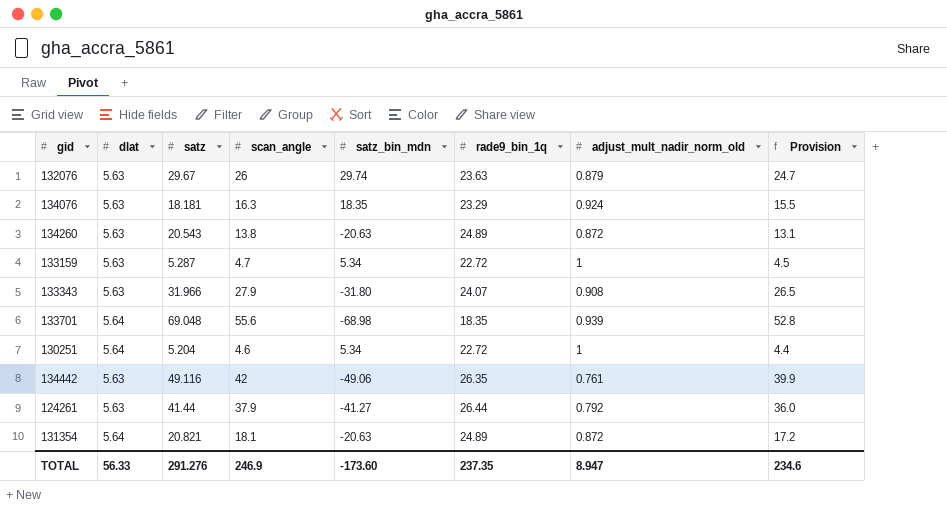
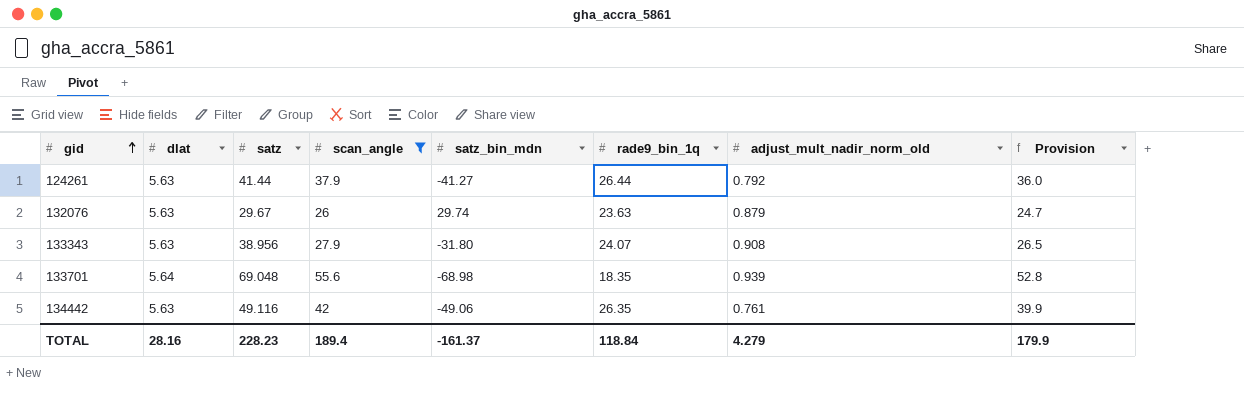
filter: none -> scan_angle >= 26
row order: none -> gid ascending
133343 | satz: 31.966 -> 38.956
TOTAL | dlat: 56.33 -> 28.16
TOTAL | satz: 291.276 -> 228.23
TOTAL | scan_angle: 246.9 -> 189.4
TOTAL | satz_bin_mdn: -173.60 -> -161.37
TOTAL | rade9_bin_1q: 237.35 -> 118.84
TOTAL | adjust_mult_nadir_norm_old: 8.947 -> 4.279
TOTAL | Provision: 234.6 -> 179.9

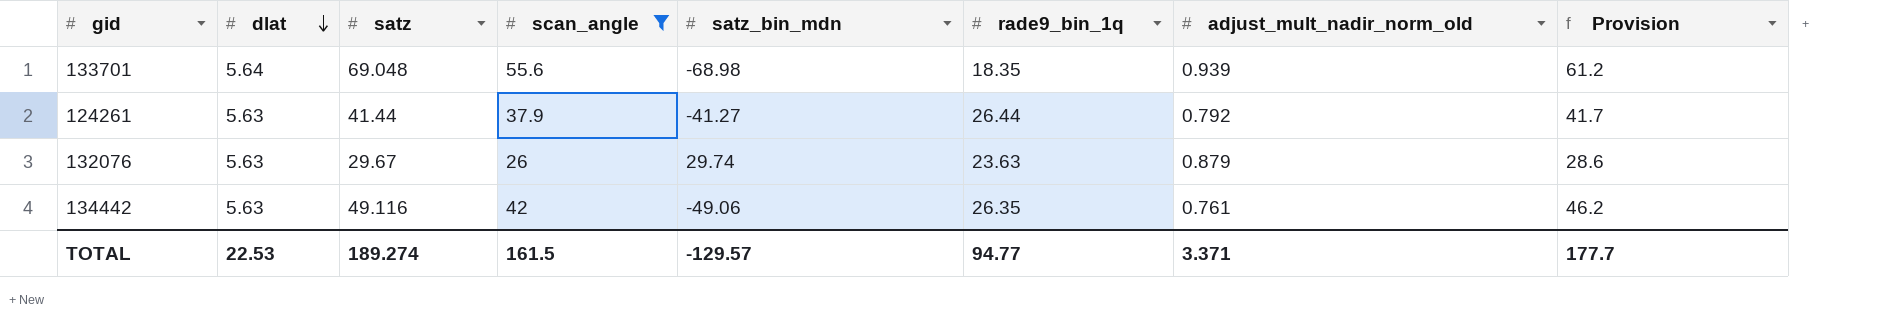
row order: gid ascending -> dlat descending
column Provision | formula: [scan_angle] * 0.95 -> [scan_angle] * 1.1
row 133343: 5.63 | 38.956 | 27.9 | -31.80 | 24.07 | 0.908 | 26.5 -> none
TOTAL | dlat: 28.16 -> 22.53
TOTAL | satz: 228.23 -> 189.274
TOTAL | scan_angle: 189.4 -> 161.5
TOTAL | satz_bin_mdn: -161.37 -> -129.57
TOTAL | rade9_bin_1q: 118.84 -> 94.77
TOTAL | adjust_mult_nadir_norm_old: 4.279 -> 3.371
TOTAL | Provision: 179.9 -> 177.7

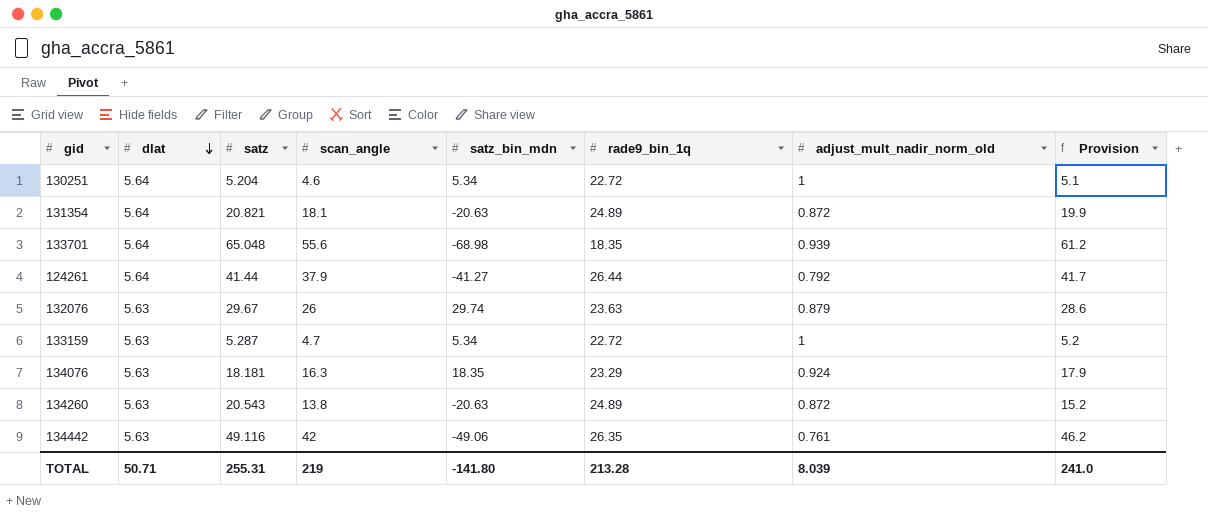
filter: scan_angle >= 26 -> none
133701 | satz: 69.048 -> 65.048
124261 | dlat: 5.63 -> 5.64
TOTAL | dlat: 22.53 -> 50.71
TOTAL | satz: 189.274 -> 255.31
TOTAL | scan_angle: 161.5 -> 219
TOTAL | satz_bin_mdn: -129.57 -> -141.80
TOTAL | rade9_bin_1q: 94.77 -> 213.28
TOTAL | adjust_mult_nadir_norm_old: 3.371 -> 8.039
TOTAL | Provision: 177.7 -> 241.0

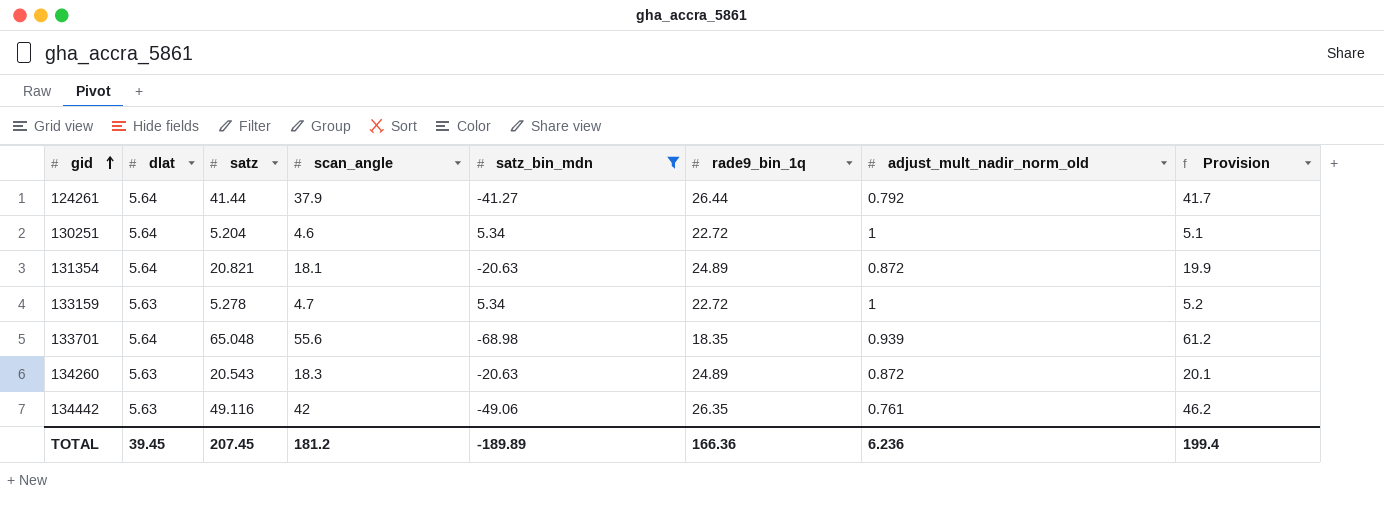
filter: none -> satz_bin_mdn <= 5.34
row order: dlat descending -> gid ascending
133159 | satz: 5.287 -> 5.278
134260 | scan_angle: 13.8 -> 18.3
134260 | Provision: 15.2 -> 20.1
TOTAL | dlat: 50.71 -> 39.45
TOTAL | satz: 255.31 -> 207.45
TOTAL | scan_angle: 219 -> 181.2
TOTAL | satz_bin_mdn: -141.80 -> -189.89
TOTAL | rade9_bin_1q: 213.28 -> 166.36
TOTAL | adjust_mult_nadir_norm_old: 8.039 -> 6.236
TOTAL | Provision: 241.0 -> 199.4

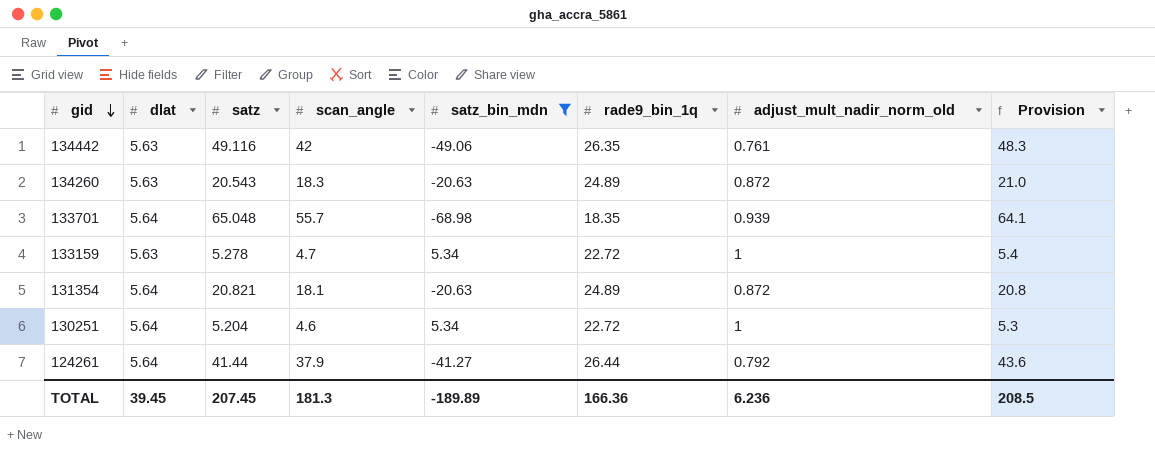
row order: gid ascending -> gid descending
column Provision | formula: [scan_angle] * 1.1 -> [scan_angle] * 1.15
133701 | scan_angle: 55.6 -> 55.7
TOTAL | scan_angle: 181.2 -> 181.3
TOTAL | Provision: 199.4 -> 208.5

